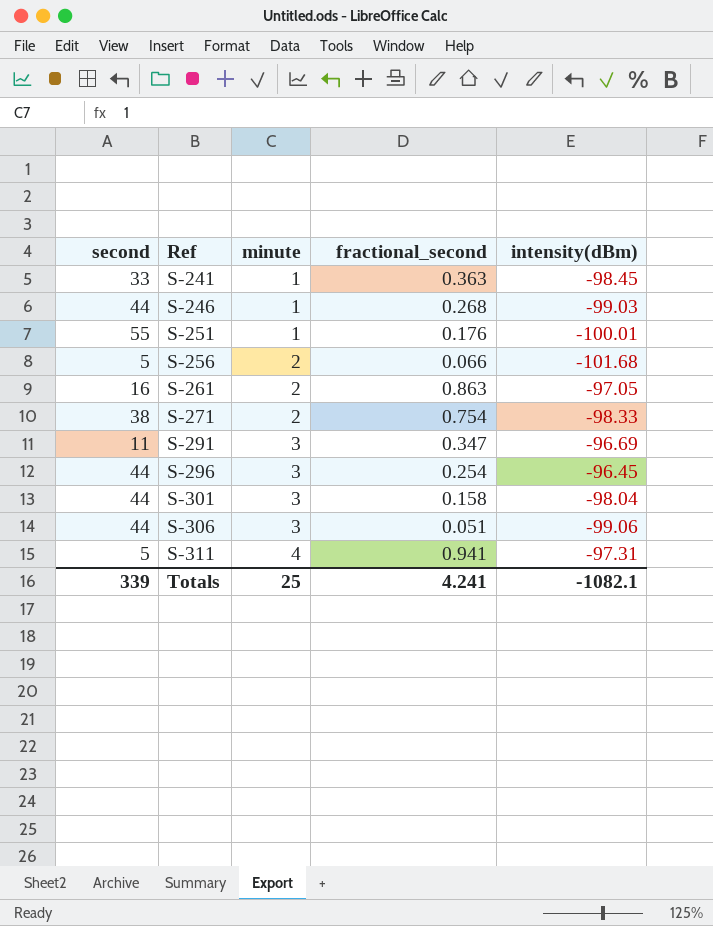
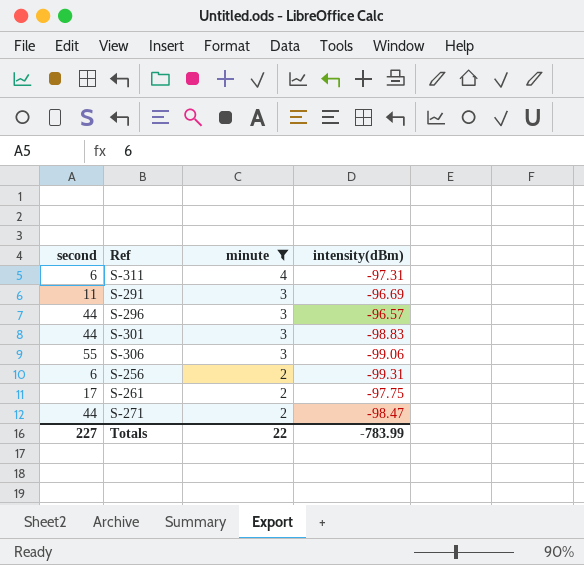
filter: none -> minute != 1
row order: Ref ascending -> minute descending
column fractional_second | position: 4 -> none
S-311 | second: 5 -> 6
S-296 | intensity(dBm): -96.45 -> -96.57
S-301 | intensity(dBm): -98.04 -> -98.83
S-306 | second: 44 -> 55
S-256 | second: 5 -> 6
S-256 | intensity(dBm): -101.68 -> -99.31
S-261 | second: 16 -> 17
S-261 | intensity(dBm): -97.05 -> -97.75
S-271 | second: 38 -> 44
S-271 | intensity(dBm): -98.33 -> -98.47
Totals | second: 339 -> 227
Totals | minute: 25 -> 22
Totals | intensity(dBm): -1082.1 -> -783.99

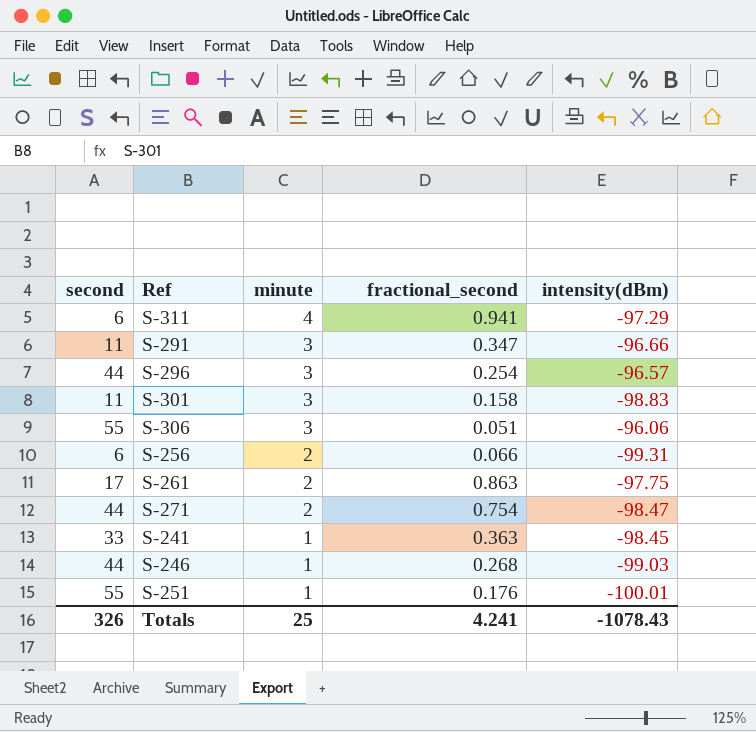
filter: minute != 1 -> none
column fractional_second | position: none -> 4
S-311 | intensity(dBm): -97.31 -> -97.29
S-291 | intensity(dBm): -96.69 -> -96.66
S-301 | second: 44 -> 11
S-306 | intensity(dBm): -99.06 -> -96.06
Totals | second: 227 -> 326
Totals | minute: 22 -> 25
Totals | intensity(dBm): -783.99 -> -1078.43

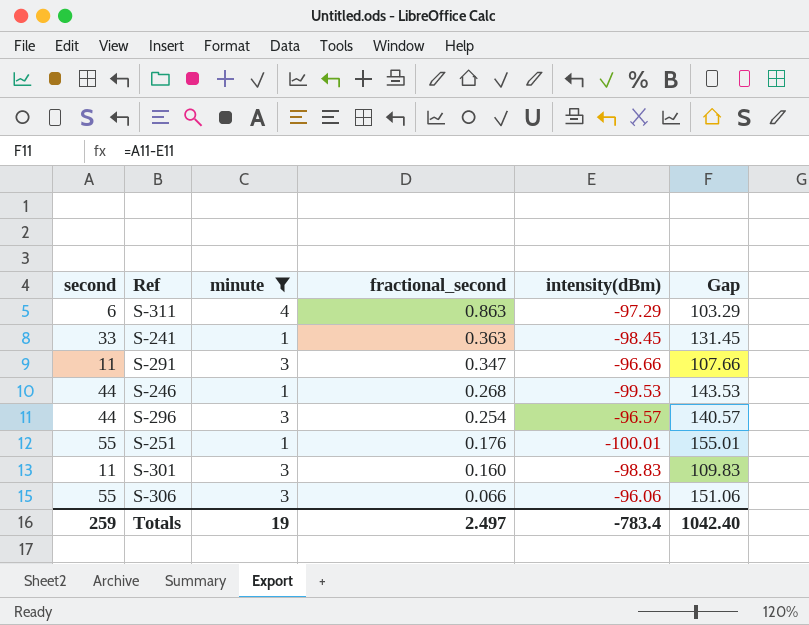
filter: none -> minute != 2
row order: minute descending -> fractional_second descending
column Gap | formula: none -> [second] - [intensity(dBm)]
S-311 | fractional_second: 0.941 -> 0.863
S-246 | intensity(dBm): -99.03 -> -99.53
S-301 | fractional_second: 0.158 -> 0.160
S-306 | fractional_second: 0.051 -> 0.066
Totals | second: 326 -> 259
Totals | minute: 25 -> 19
Totals | fractional_second: 4.241 -> 2.497
Totals | intensity(dBm): -1078.43 -> -783.4

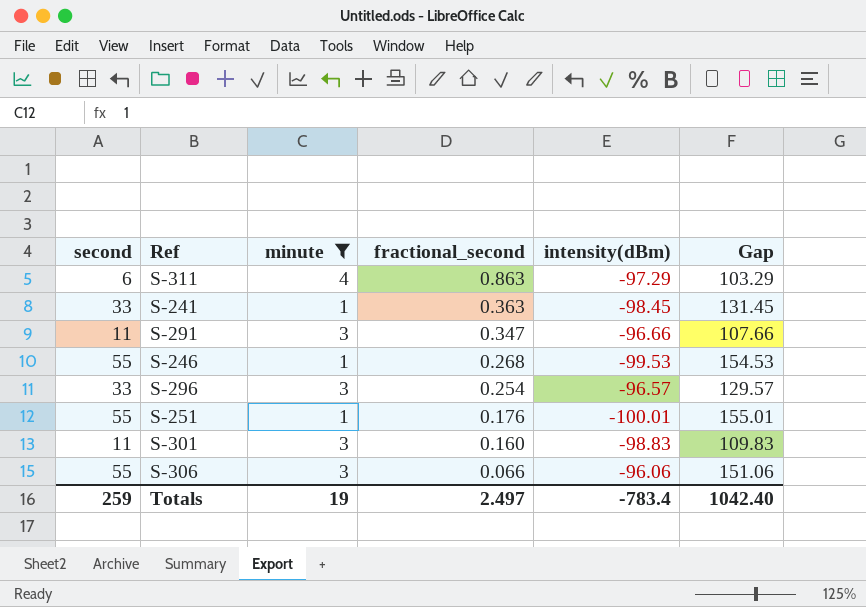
S-246 | second: 44 -> 55
S-246 | Gap: 143.53 -> 154.53
S-296 | second: 44 -> 33
S-296 | Gap: 140.57 -> 129.57

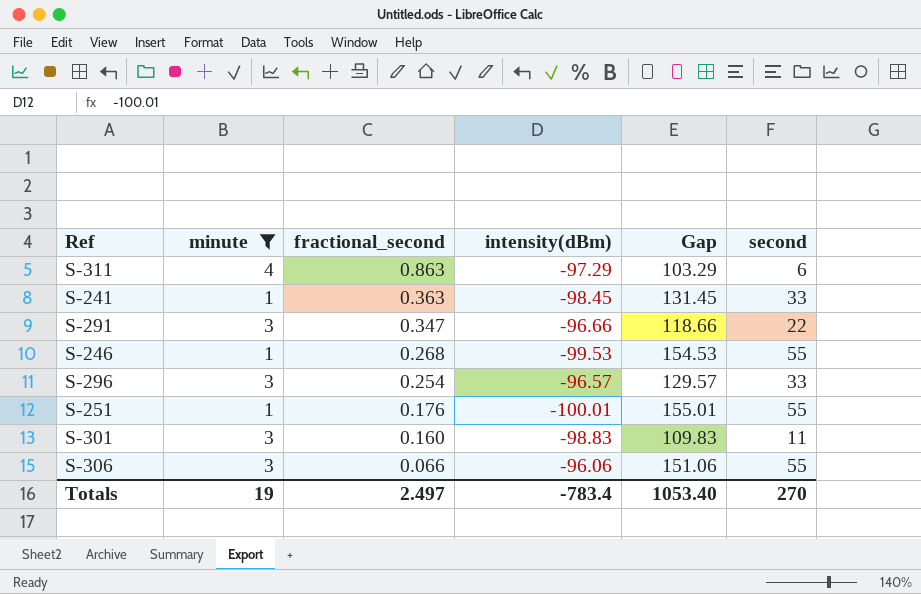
column second | position: 1 -> 6
S-291 | Gap: 107.66 -> 118.66
S-291 | second: 11 -> 22
Totals | Gap: 1042.40 -> 1053.40
Totals | second: 259 -> 270

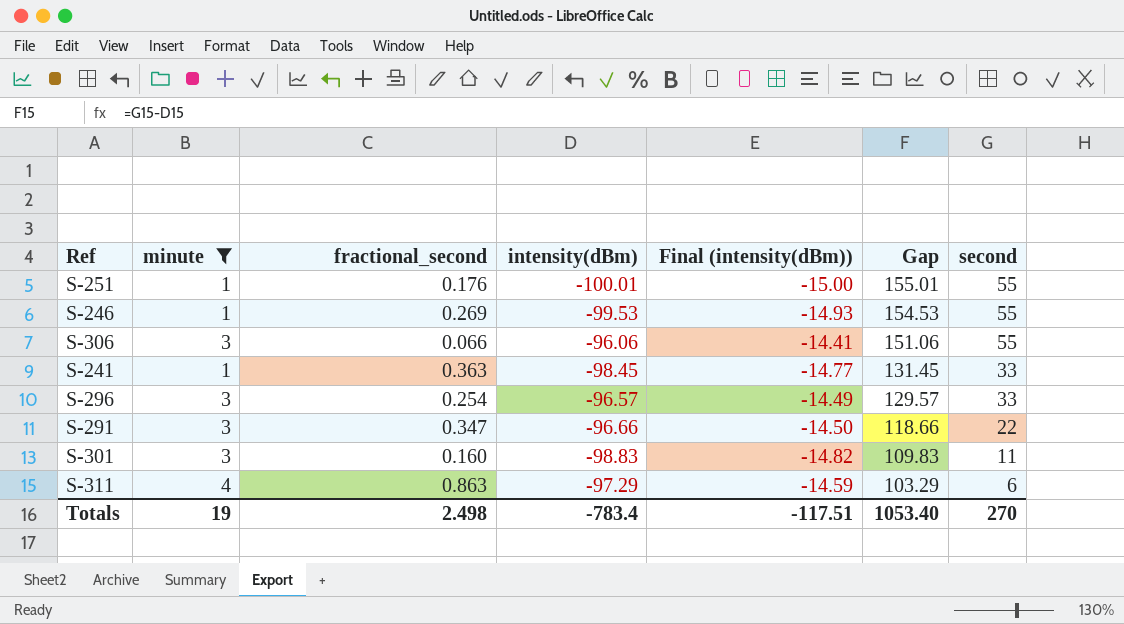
row order: fractional_second descending -> Gap descending
column Final (intensity(dBm)) | formula: none -> [intensity(dBm)] * 0.15
S-246 | fractional_second: 0.268 -> 0.269
Totals | fractional_second: 2.497 -> 2.498

